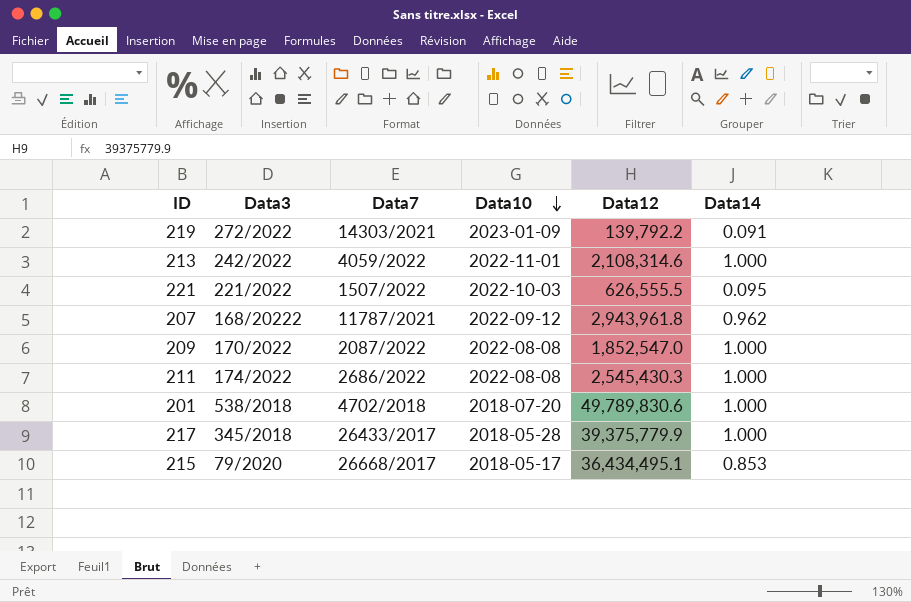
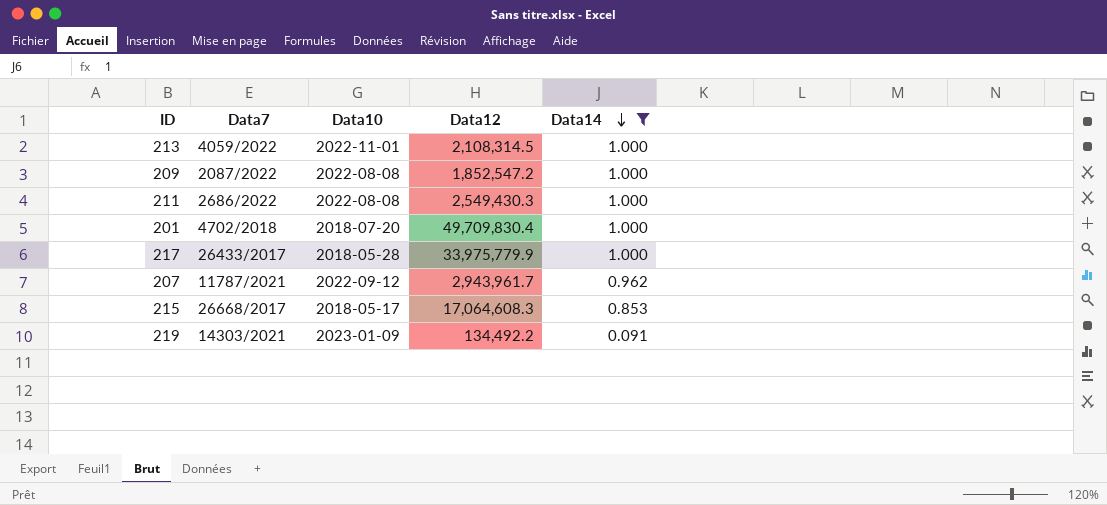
filter: none -> Data14 != 0.095
row order: Data10 descending -> Data14 descending
column Data3 | position: 2 -> none
213 | Data12: 2,108,314.6 -> 2,108,314.5
209 | Data12: 1,852,547.0 -> 1,852,547.2
211 | Data12: 2,545,430.3 -> 2,549,430.3
201 | Data12: 49,789,830.6 -> 49,709,830.4
217 | Data12: 39,375,779.9 -> 33,975,779.9
207 | Data12: 2,943,961.8 -> 2,943,961.7
215 | Data12: 36,434,495.1 -> 17,064,608.3
219 | Data12: 139,792.2 -> 134,492.2

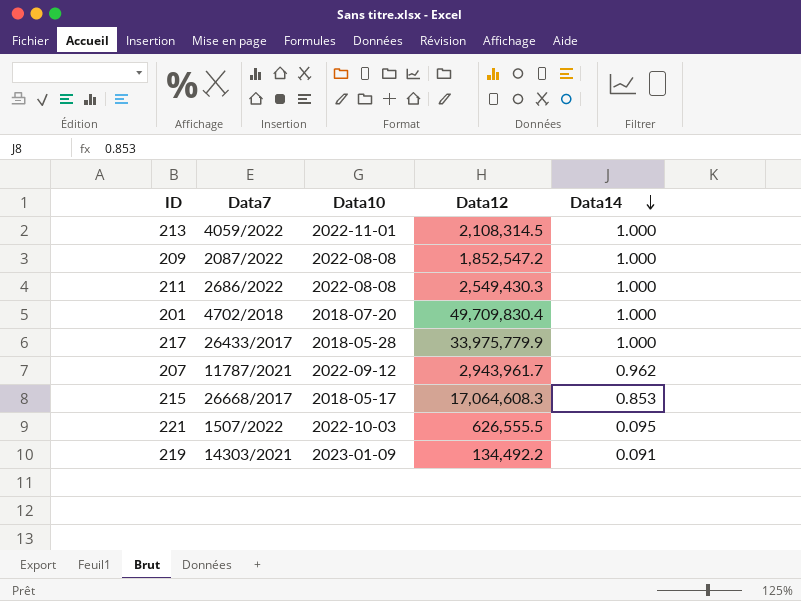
filter: Data14 != 0.095 -> none

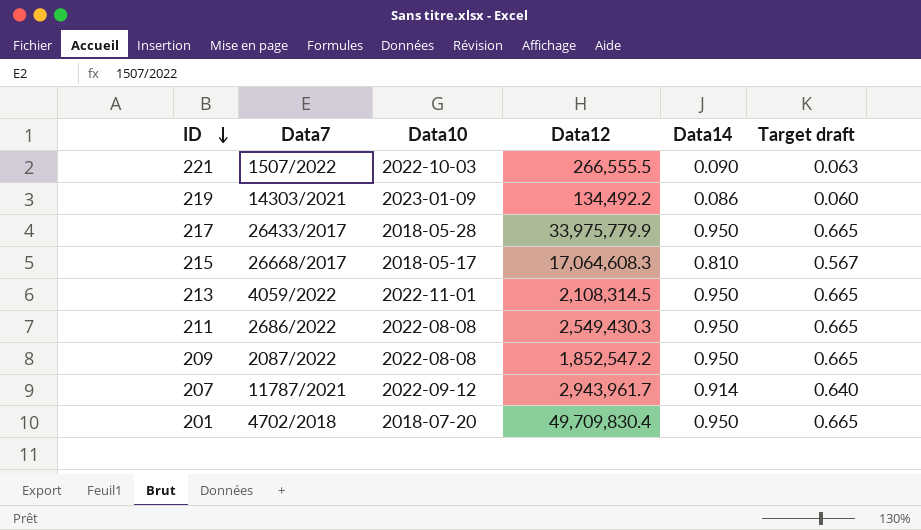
row order: Data14 descending -> ID descending
column Target draft | formula: none -> [Data14] * 0.7
221 | Data12: 626,555.5 -> 266,555.5
221 | Data14: 0.095 -> 0.090
219 | Data14: 0.091 -> 0.086
217 | Data14: 1.000 -> 0.950
215 | Data14: 0.853 -> 0.810
213 | Data14: 1.000 -> 0.950
211 | Data14: 1.000 -> 0.950
209 | Data14: 1.000 -> 0.950
207 | Data14: 0.962 -> 0.914
201 | Data14: 1.000 -> 0.950

